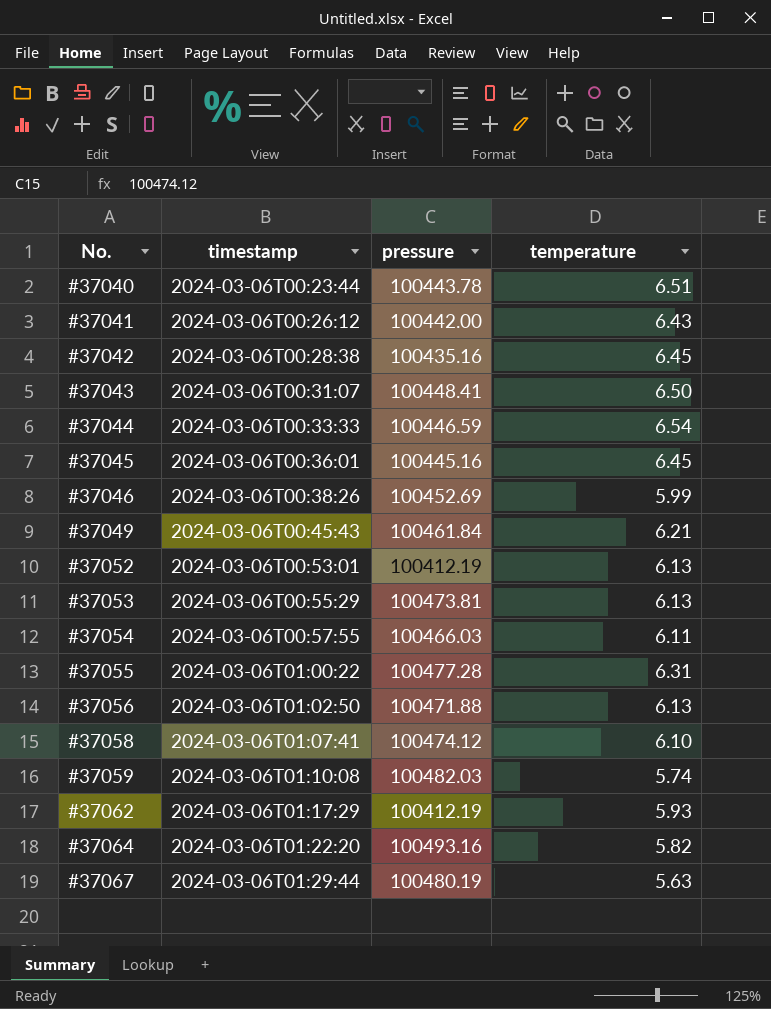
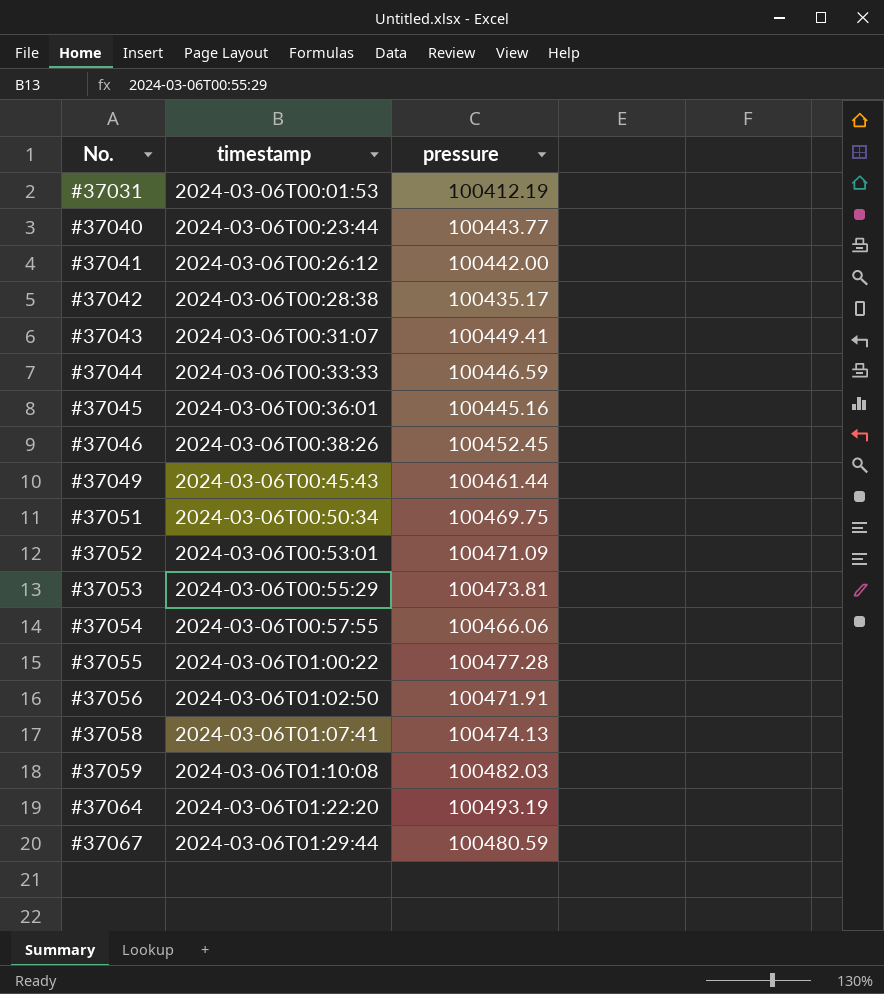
column temperature | position: 4 -> none
row #37062: 2024-03-06T01:17:29 | 100412.19 | 5.93 -> none
row #37031: none -> 2024-03-06T00:01:53 | 100412.19
#37040 | pressure: 100443.78 -> 100443.77
#37042 | pressure: 100435.16 -> 100435.17
#37043 | pressure: 100448.41 -> 100449.41
#37046 | pressure: 100452.69 -> 100452.45
#37049 | pressure: 100461.84 -> 100461.44
row #37051: none -> 2024-03-06T00:50:34 | 100469.75
#37052 | pressure: 100412.19 -> 100471.09
#37054 | pressure: 100466.03 -> 100466.06
#37056 | pressure: 100471.88 -> 100471.91
#37058 | pressure: 100474.12 -> 100474.13
#37064 | pressure: 100493.16 -> 100493.19
#37067 | pressure: 100480.19 -> 100480.59

